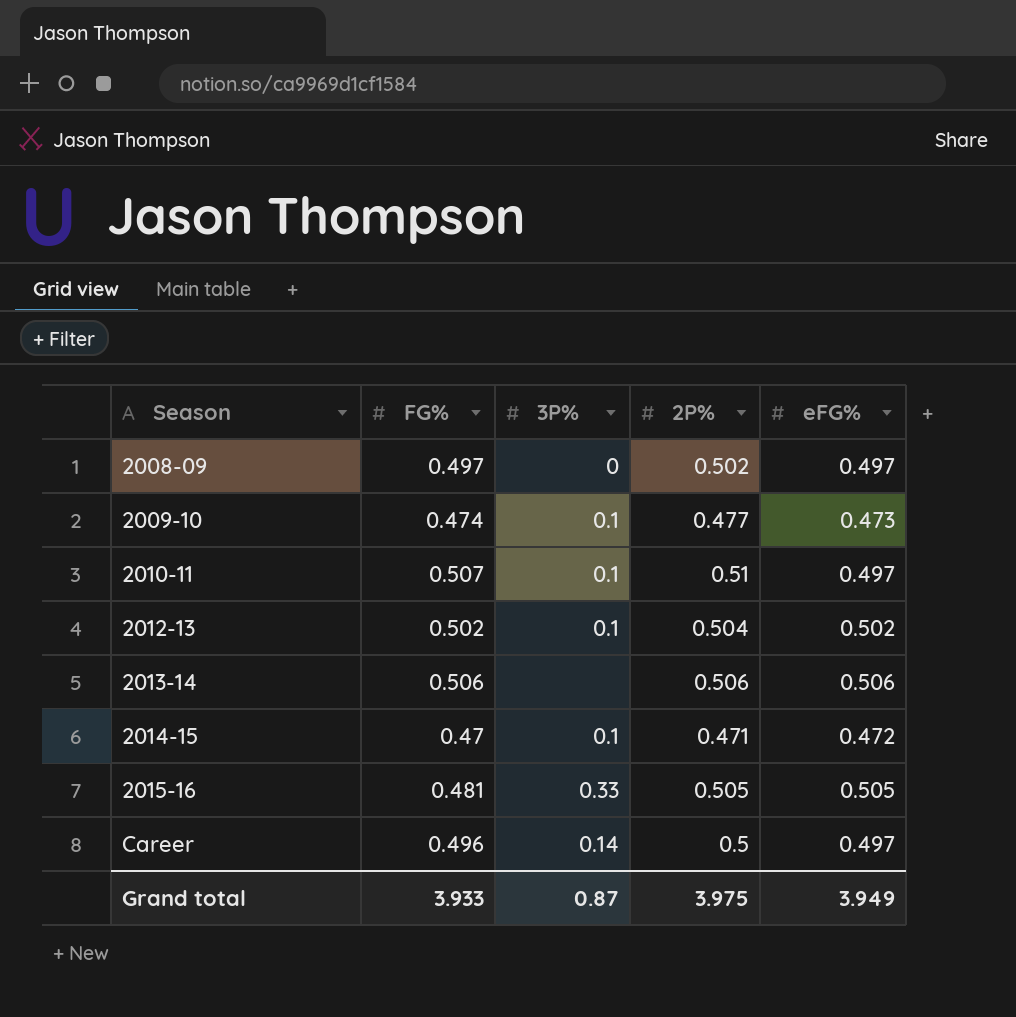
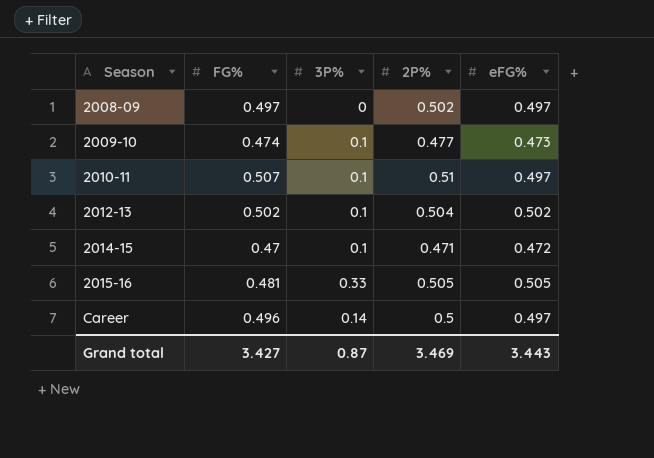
row 2013-14: 0.506 | none | 0.506 | 0.506 -> none
Grand total | FG%: 3.933 -> 3.427
Grand total | 2P%: 3.975 -> 3.469
Grand total | eFG%: 3.949 -> 3.443

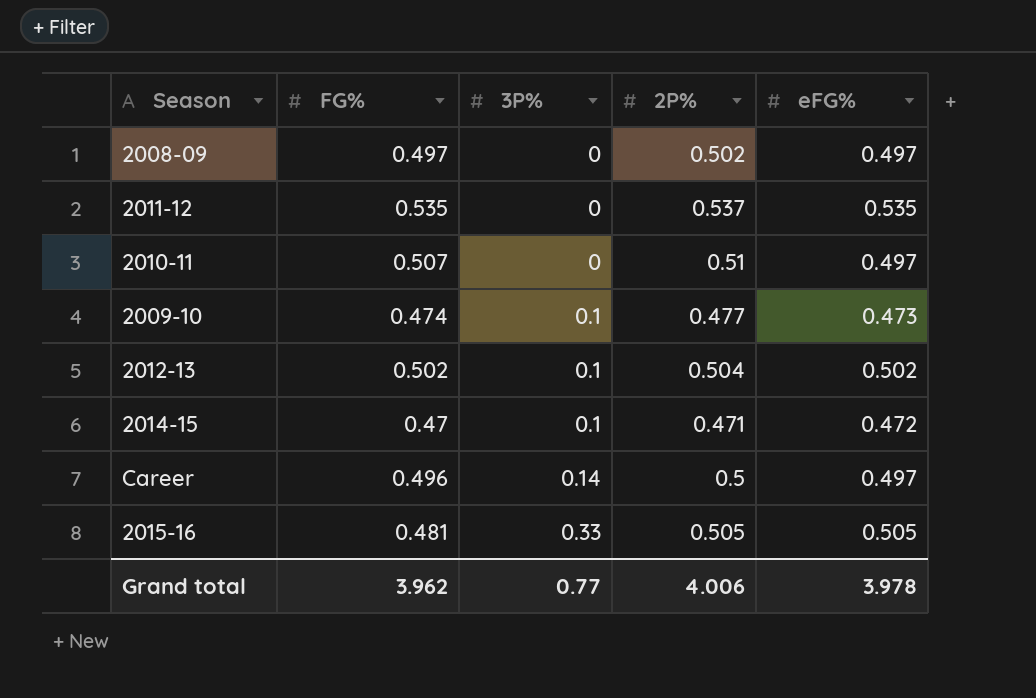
row order: Season ascending -> 3P% ascending
row 2011-12: none -> 0.535 | 0 | 0.537 | 0.535
2010-11 | 3P%: 0.1 -> 0
Grand total | FG%: 3.427 -> 3.962
Grand total | 3P%: 0.87 -> 0.77
Grand total | 2P%: 3.469 -> 4.006
Grand total | eFG%: 3.443 -> 3.978

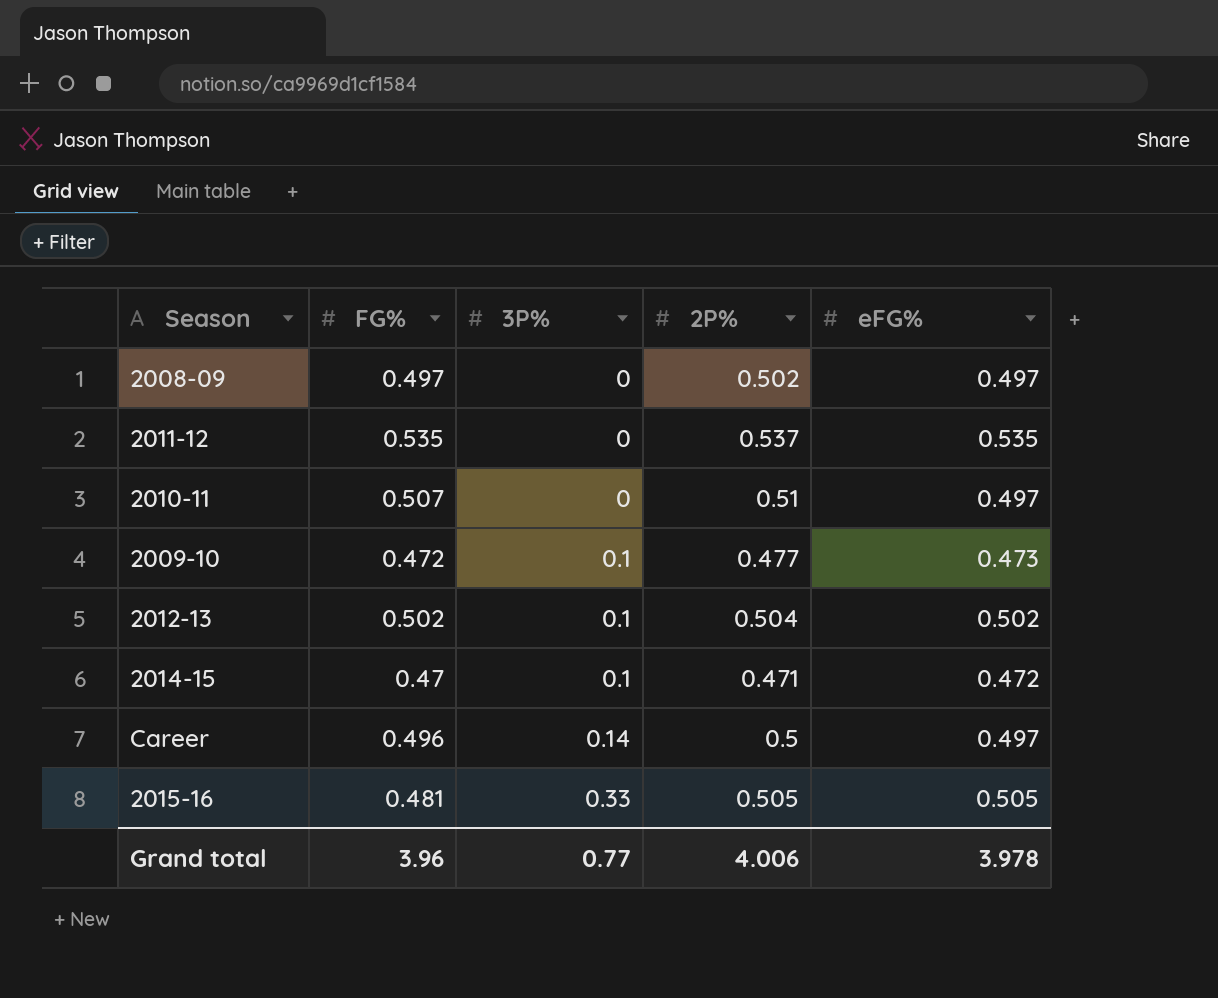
2009-10 | FG%: 0.474 -> 0.472
Grand total | FG%: 3.962 -> 3.96

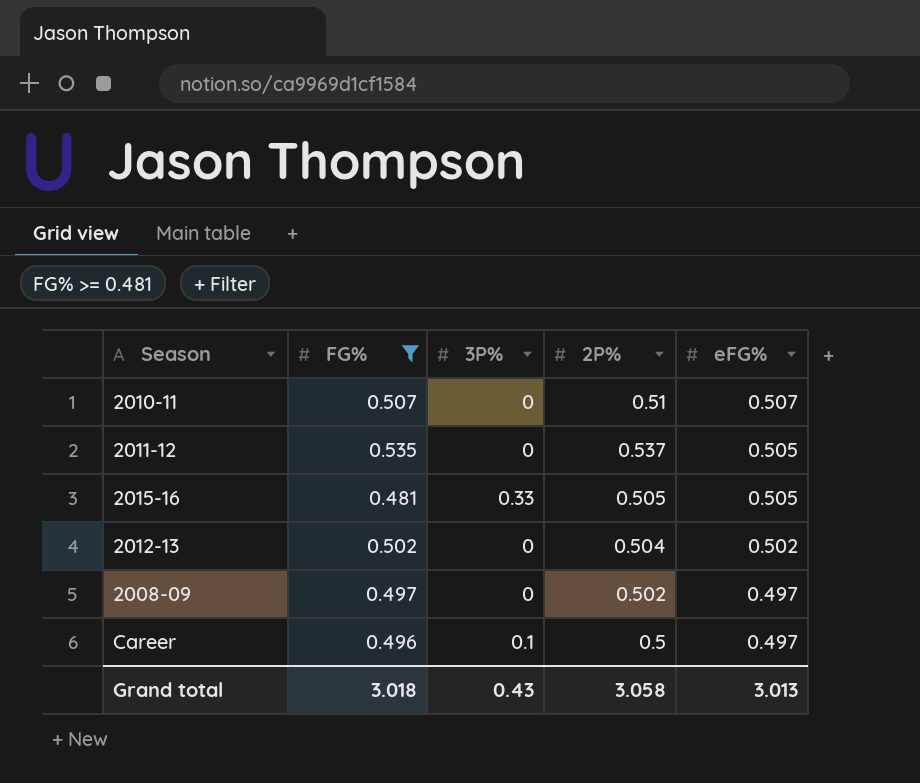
filter: none -> FG% >= 0.481
row order: 3P% ascending -> eFG% descending
2010-11 | eFG%: 0.497 -> 0.507
2011-12 | eFG%: 0.535 -> 0.505
2012-13 | 3P%: 0.1 -> 0
Career | 3P%: 0.14 -> 0.1
Grand total | FG%: 3.96 -> 3.018
Grand total | 3P%: 0.77 -> 0.43
Grand total | 2P%: 4.006 -> 3.058
Grand total | eFG%: 3.978 -> 3.013

